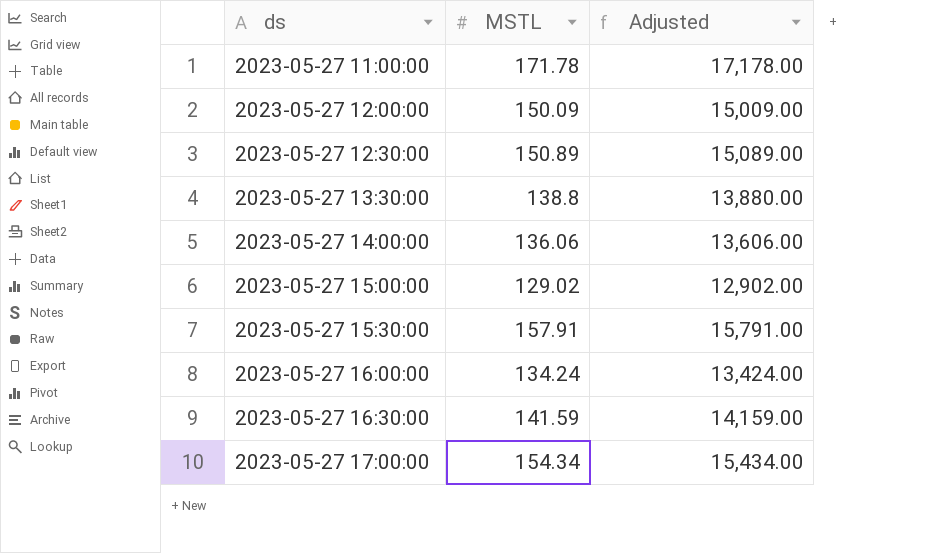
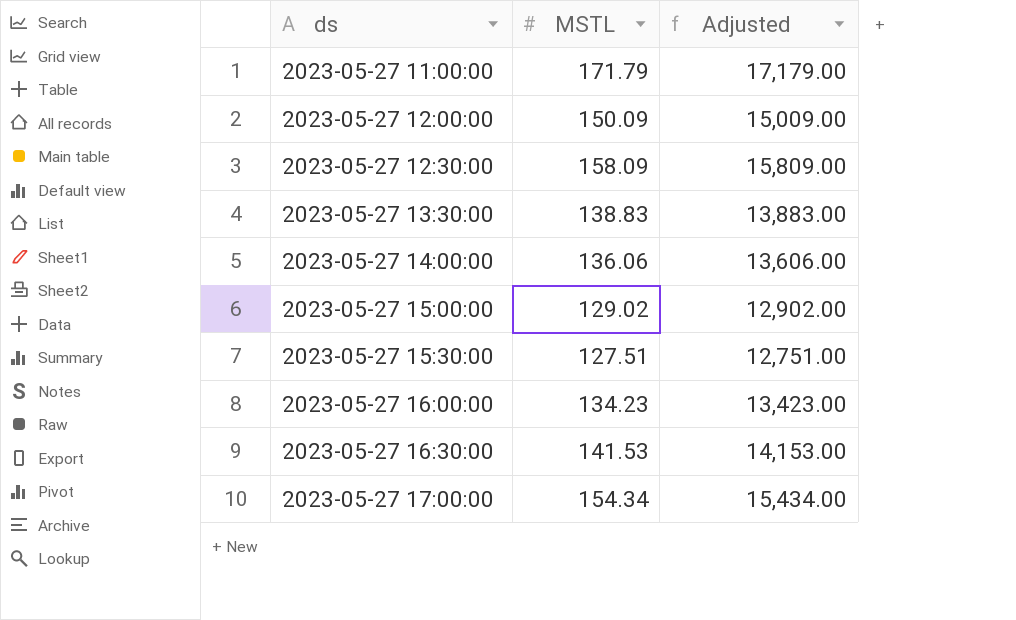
2023-05-27 11:00:00 | MSTL: 171.78 -> 171.79
2023-05-27 11:00:00 | Adjusted: 17,178.00 -> 17,179.00
2023-05-27 12:30:00 | MSTL: 150.89 -> 158.09
2023-05-27 12:30:00 | Adjusted: 15,089.00 -> 15,809.00
2023-05-27 13:30:00 | MSTL: 138.8 -> 138.83
2023-05-27 13:30:00 | Adjusted: 13,880.00 -> 13,883.00
2023-05-27 15:30:00 | MSTL: 157.91 -> 127.51
2023-05-27 15:30:00 | Adjusted: 15,791.00 -> 12,751.00
2023-05-27 16:00:00 | MSTL: 134.24 -> 134.23
2023-05-27 16:00:00 | Adjusted: 13,424.00 -> 13,423.00
2023-05-27 16:30:00 | MSTL: 141.59 -> 141.53
2023-05-27 16:30:00 | Adjusted: 14,159.00 -> 14,153.00

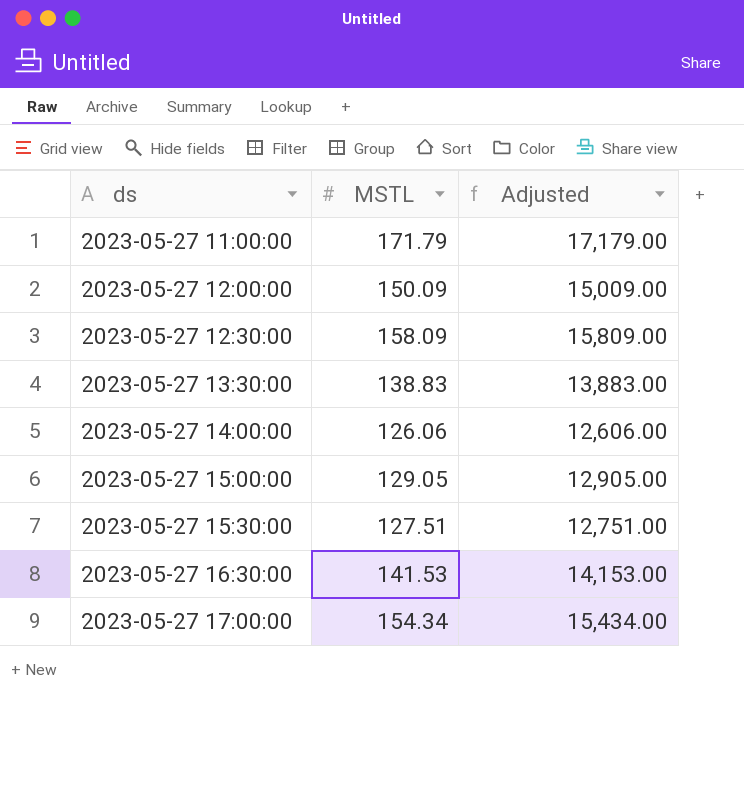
row 2023-05-27 16:00:00: 134.23 | 13,423.00 -> none
2023-05-27 14:00:00 | MSTL: 136.06 -> 126.06
2023-05-27 14:00:00 | Adjusted: 13,606.00 -> 12,606.00
2023-05-27 15:00:00 | MSTL: 129.02 -> 129.05
2023-05-27 15:00:00 | Adjusted: 12,902.00 -> 12,905.00

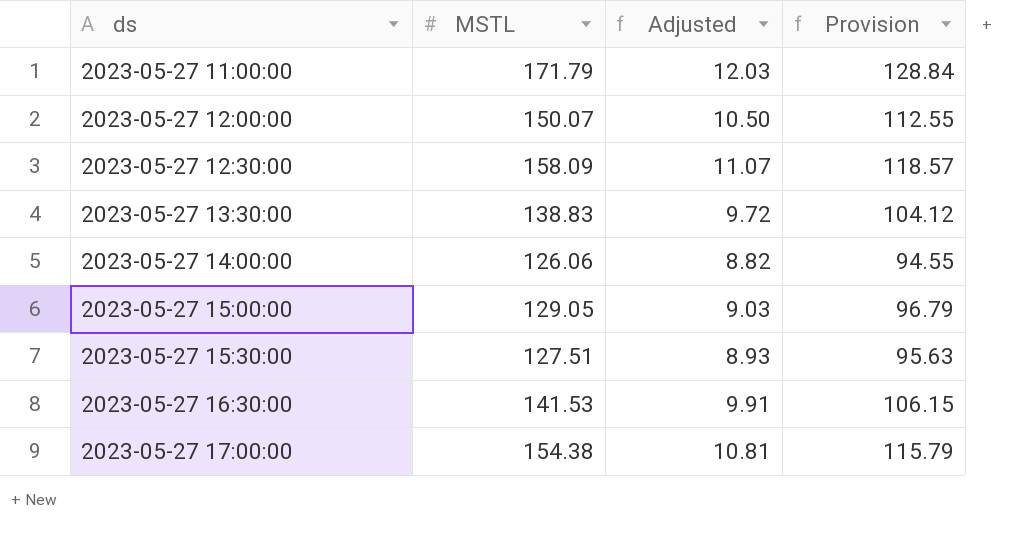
column Adjusted | formula: [MSTL] * 100 -> [MSTL] * 0.07
column Provision | formula: none -> [MSTL] * 0.75
2023-05-27 12:00:00 | MSTL: 150.09 -> 150.07
2023-05-27 17:00:00 | MSTL: 154.34 -> 154.38

